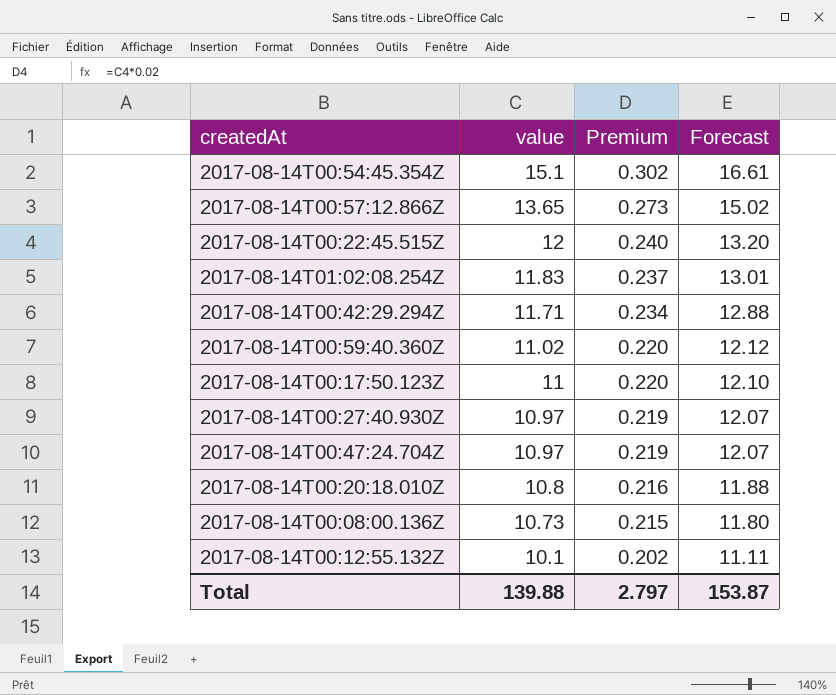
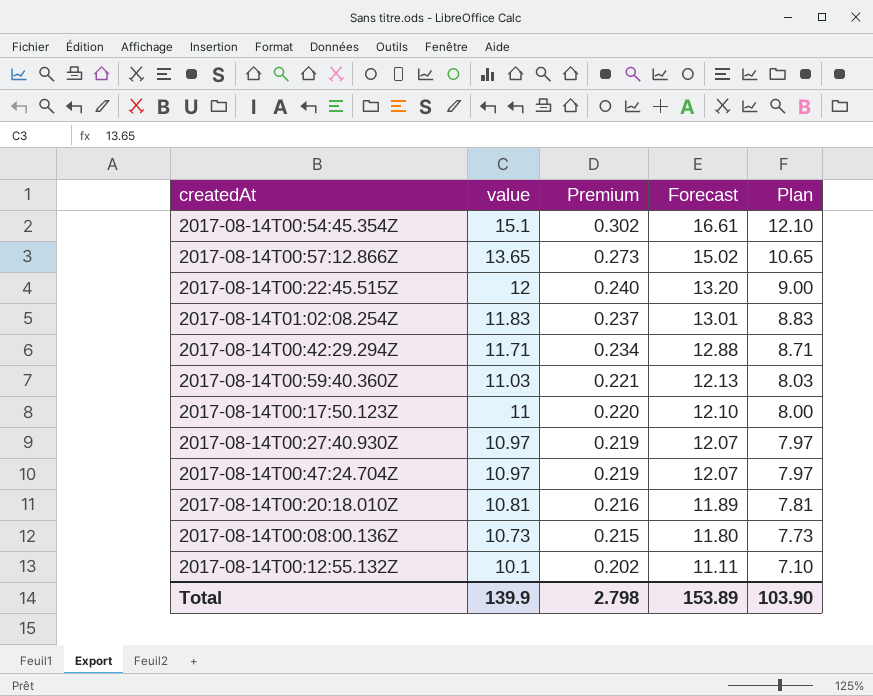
column Plan | formula: none -> [value] - 3
2017-08-14T00:59:40.360Z | value: 11.02 -> 11.03
2017-08-14T00:59:40.360Z | Premium: 0.220 -> 0.221
2017-08-14T00:59:40.360Z | Forecast: 12.12 -> 12.13
2017-08-14T00:20:18.010Z | value: 10.8 -> 10.81
2017-08-14T00:20:18.010Z | Forecast: 11.88 -> 11.89
Total | value: 139.88 -> 139.9
Total | Premium: 2.797 -> 2.798
Total | Forecast: 153.87 -> 153.89

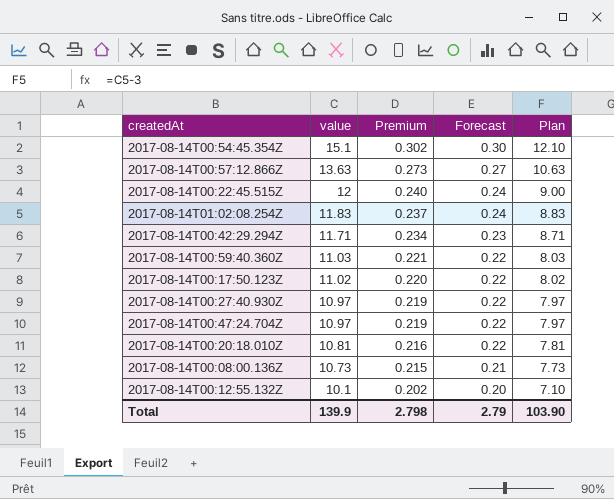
column Forecast | formula: [value] * 1.1 -> [value] * 0.02
2017-08-14T00:57:12.866Z | value: 13.65 -> 13.63
2017-08-14T00:57:12.866Z | Plan: 10.65 -> 10.63
2017-08-14T00:17:50.123Z | value: 11 -> 11.02
2017-08-14T00:17:50.123Z | Plan: 8.00 -> 8.02
Total | Forecast: 153.89 -> 2.79

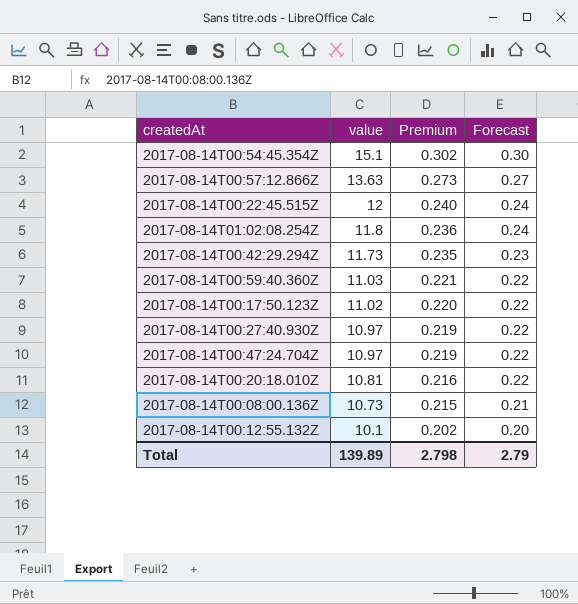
column Plan | formula: [value] - 3 -> none
2017-08-14T01:02:08.254Z | value: 11.83 -> 11.8
2017-08-14T01:02:08.254Z | Premium: 0.237 -> 0.236
2017-08-14T00:42:29.294Z | value: 11.71 -> 11.73
2017-08-14T00:42:29.294Z | Premium: 0.234 -> 0.235
Total | value: 139.9 -> 139.89

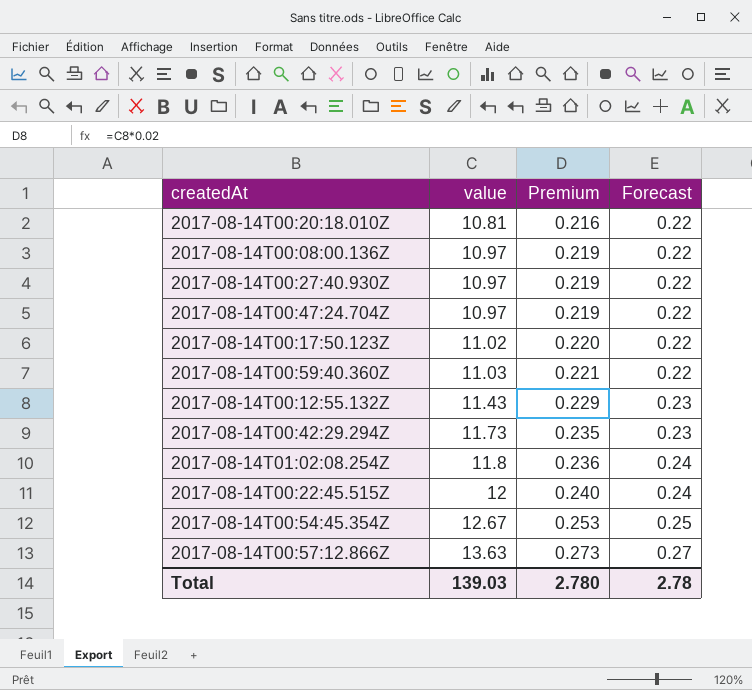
row order: value descending -> value ascending
2017-08-14T00:08:00.136Z | value: 10.73 -> 10.97
2017-08-14T00:08:00.136Z | Premium: 0.215 -> 0.219
2017-08-14T00:08:00.136Z | Forecast: 0.21 -> 0.22
2017-08-14T00:12:55.132Z | value: 10.1 -> 11.43
2017-08-14T00:12:55.132Z | Premium: 0.202 -> 0.229
2017-08-14T00:12:55.132Z | Forecast: 0.20 -> 0.23
2017-08-14T00:54:45.354Z | value: 15.1 -> 12.67
2017-08-14T00:54:45.354Z | Premium: 0.302 -> 0.253
2017-08-14T00:54:45.354Z | Forecast: 0.30 -> 0.25
Total | value: 139.89 -> 139.03
Total | Premium: 2.798 -> 2.780
Total | Forecast: 2.79 -> 2.78

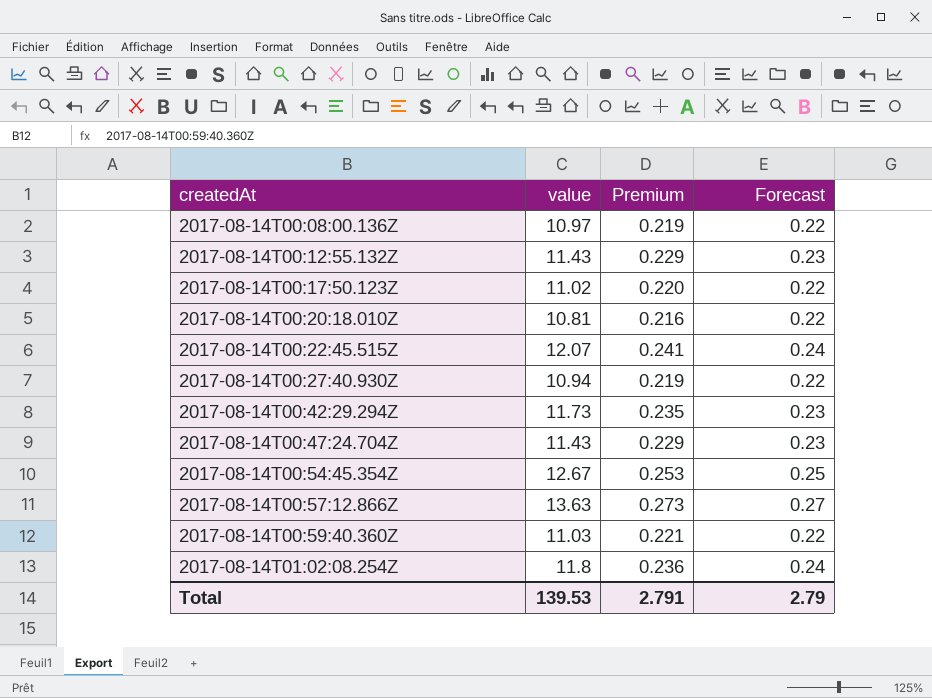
row order: value ascending -> createdAt ascending
2017-08-14T00:22:45.515Z | value: 12 -> 12.07
2017-08-14T00:22:45.515Z | Premium: 0.240 -> 0.241
2017-08-14T00:27:40.930Z | value: 10.97 -> 10.94
2017-08-14T00:47:24.704Z | value: 10.97 -> 11.43
2017-08-14T00:47:24.704Z | Premium: 0.219 -> 0.229
2017-08-14T00:47:24.704Z | Forecast: 0.22 -> 0.23
Total | value: 139.03 -> 139.53
Total | Premium: 2.780 -> 2.791
Total | Forecast: 2.78 -> 2.79

